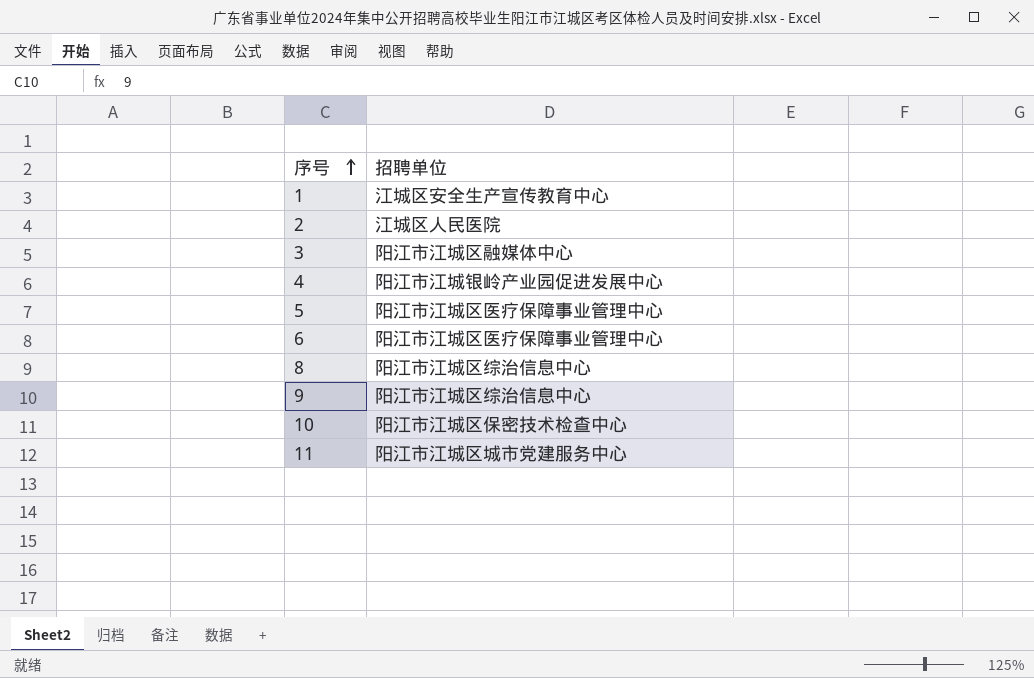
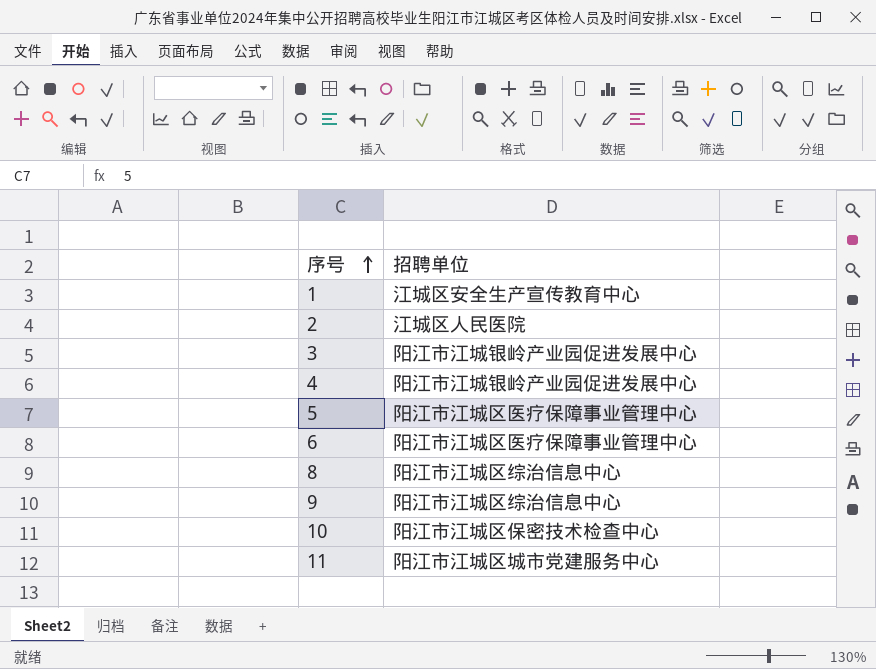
3 | 招聘单位: 阳江市江城区融媒体中心 -> 阳江市江城银岭产业园促进发展中心

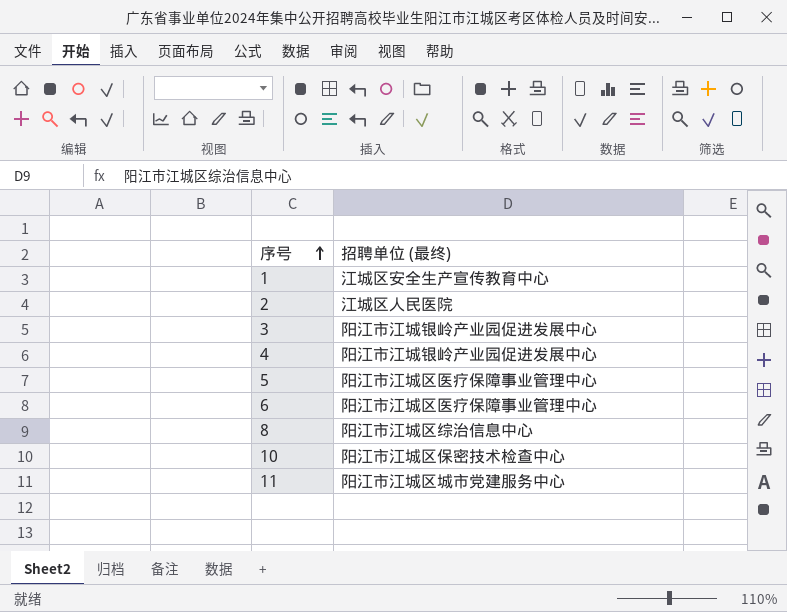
column name: 招聘单位 -> 招聘单位 (最终)
row 9: 阳江市江城区综治信息中心 -> none

